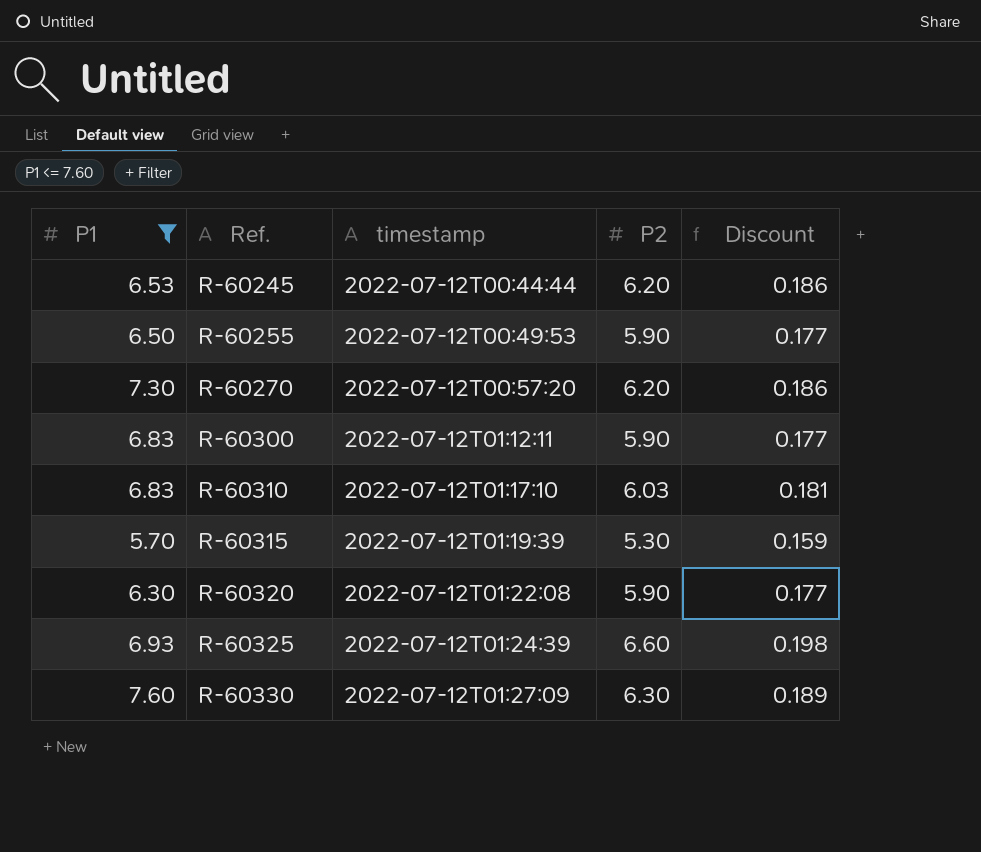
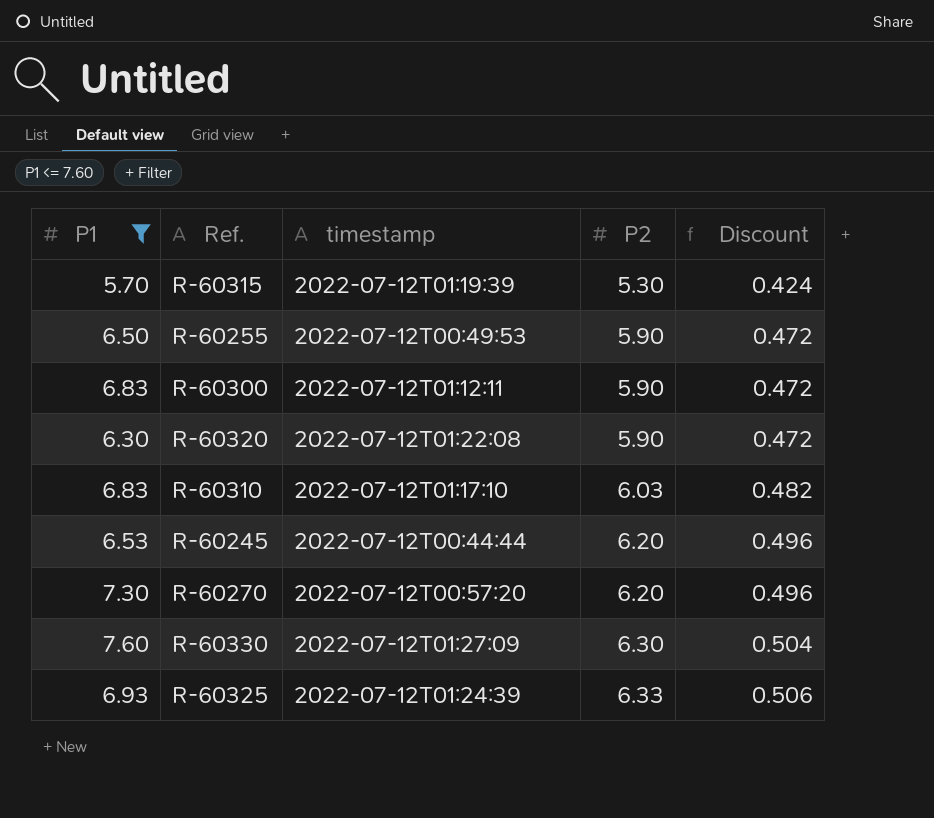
row order: Ref. ascending -> P2 ascending
column Discount | formula: [P2] * 0.03 -> [P2] * 0.08
R-60325 | P2: 6.60 -> 6.33

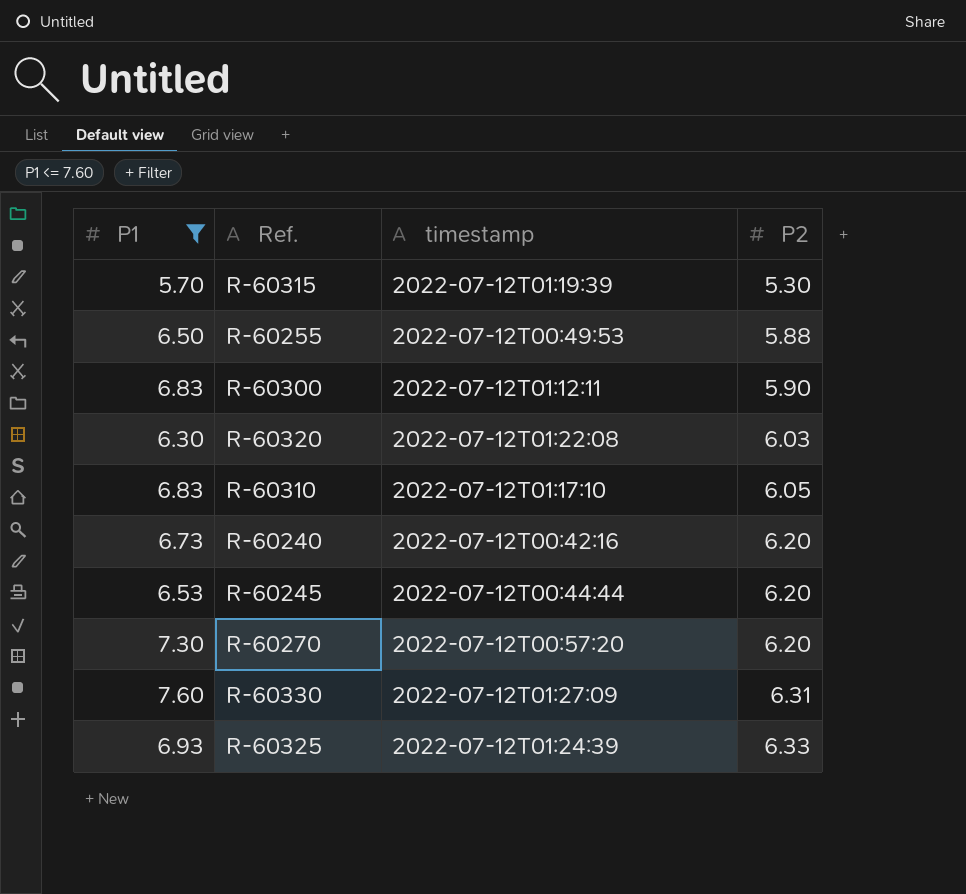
column Discount | formula: [P2] * 0.08 -> none
R-60255 | P2: 5.90 -> 5.88
R-60320 | P2: 5.90 -> 6.03
R-60310 | P2: 6.03 -> 6.05
row R-60240: none -> 6.73 | 2022-07-12T00:42:16 | 6.20
R-60330 | P2: 6.30 -> 6.31

